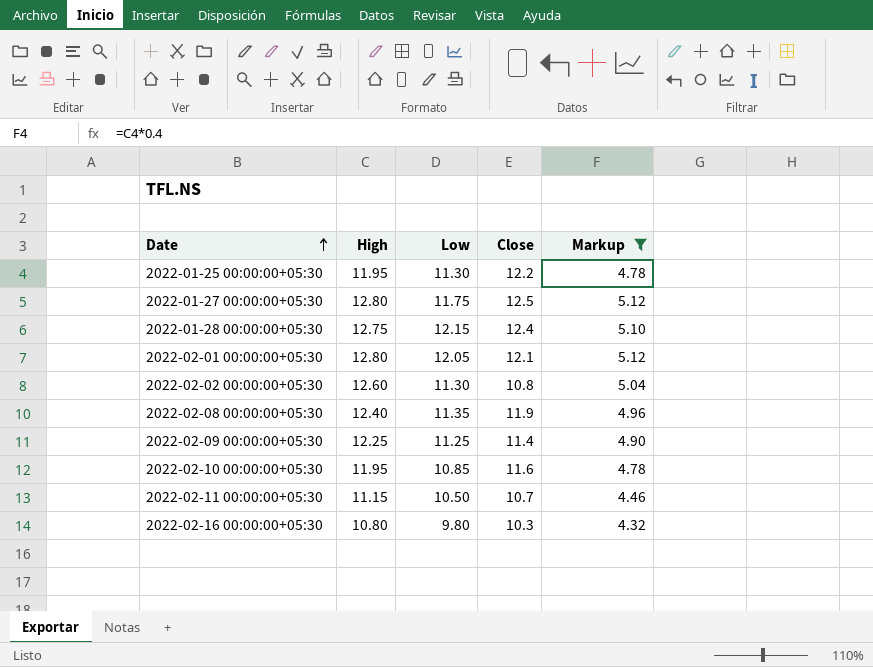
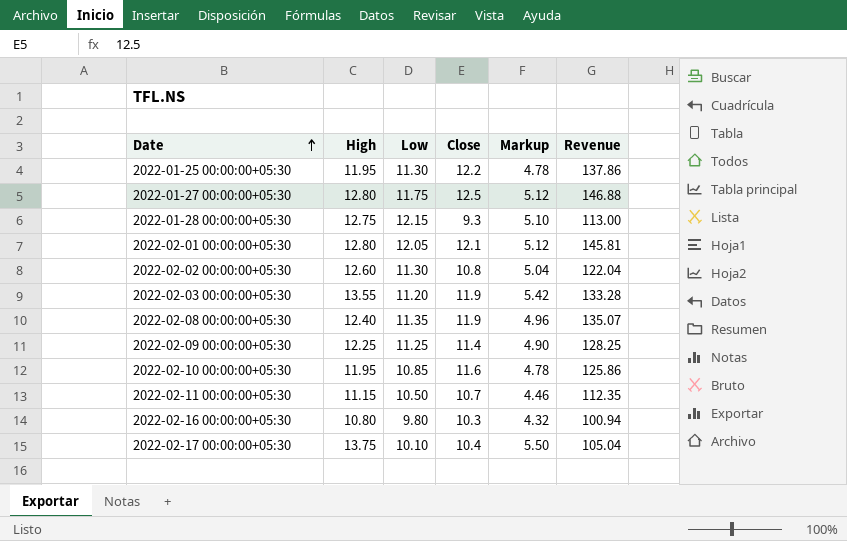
filter: Markup <= 5.12 -> none
column Revenue | formula: none -> [Low] * [Close]
2022-01-28 00:00:00+05:30 | Close: 12.4 -> 9.3

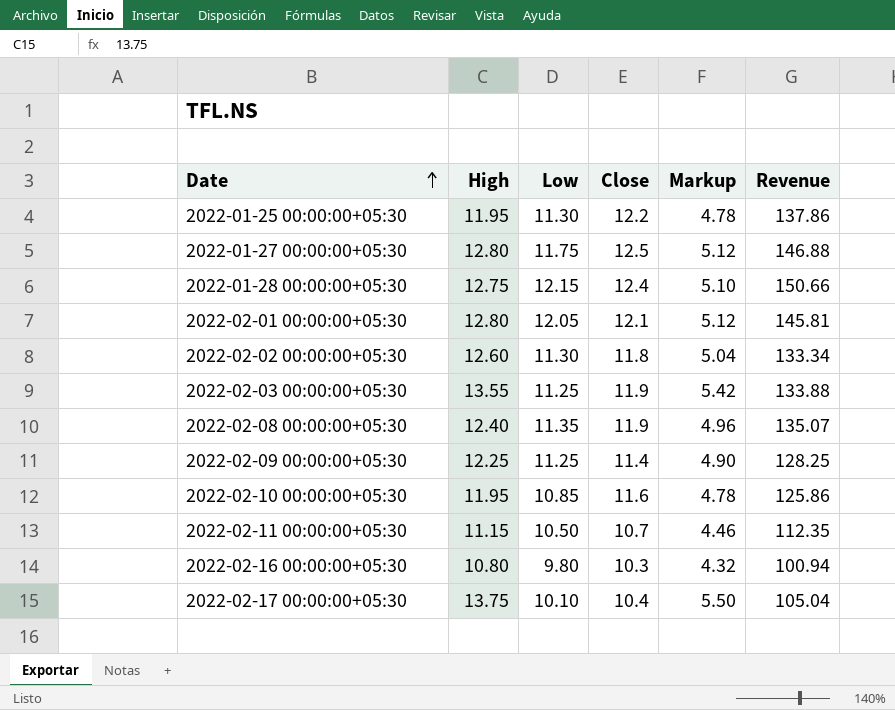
2022-01-28 00:00:00+05:30 | Close: 9.3 -> 12.4
2022-01-28 00:00:00+05:30 | Revenue: 113.00 -> 150.66
2022-02-02 00:00:00+05:30 | Close: 10.8 -> 11.8
2022-02-02 00:00:00+05:30 | Revenue: 122.04 -> 133.34
2022-02-03 00:00:00+05:30 | Low: 11.20 -> 11.25
2022-02-03 00:00:00+05:30 | Revenue: 133.28 -> 133.88

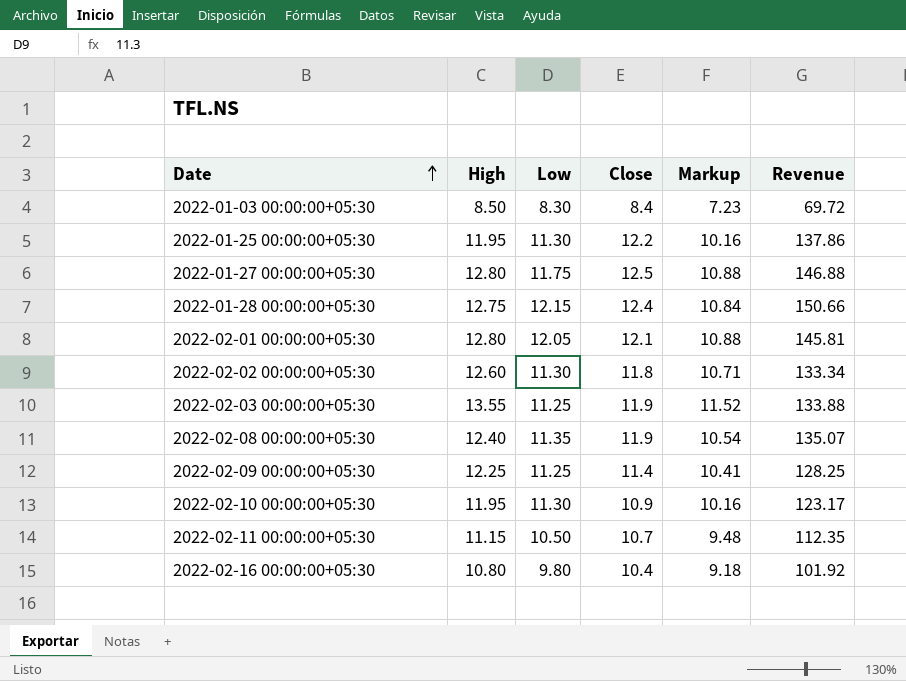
column Markup | formula: [High] * 0.4 -> [High] * 0.85
row 2022-02-17 00:00:00+05:30: 13.75 | 10.10 | 10.4 | 5.50 | 105.04 -> none
row 2022-01-03 00:00:00+05:30: none -> 8.50 | 8.30 | 8.4 | 7.23 | 69.72
2022-02-10 00:00:00+05:30 | Low: 10.85 -> 11.30
2022-02-10 00:00:00+05:30 | Close: 11.6 -> 10.9
2022-02-10 00:00:00+05:30 | Revenue: 125.86 -> 123.17
2022-02-16 00:00:00+05:30 | Close: 10.3 -> 10.4
2022-02-16 00:00:00+05:30 | Revenue: 100.94 -> 101.92

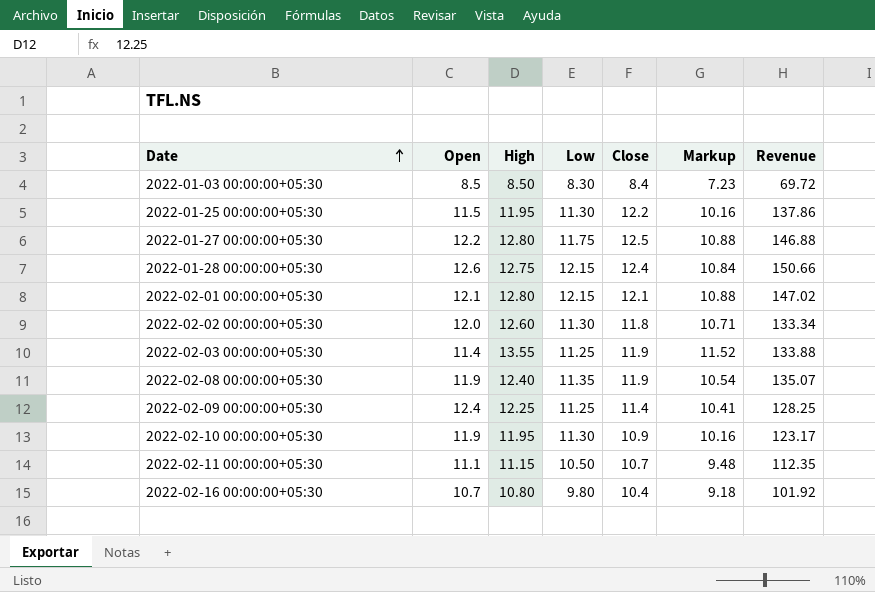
column Open | position: none -> 2
2022-02-01 00:00:00+05:30 | Low: 12.05 -> 12.15
2022-02-01 00:00:00+05:30 | Revenue: 145.81 -> 147.02

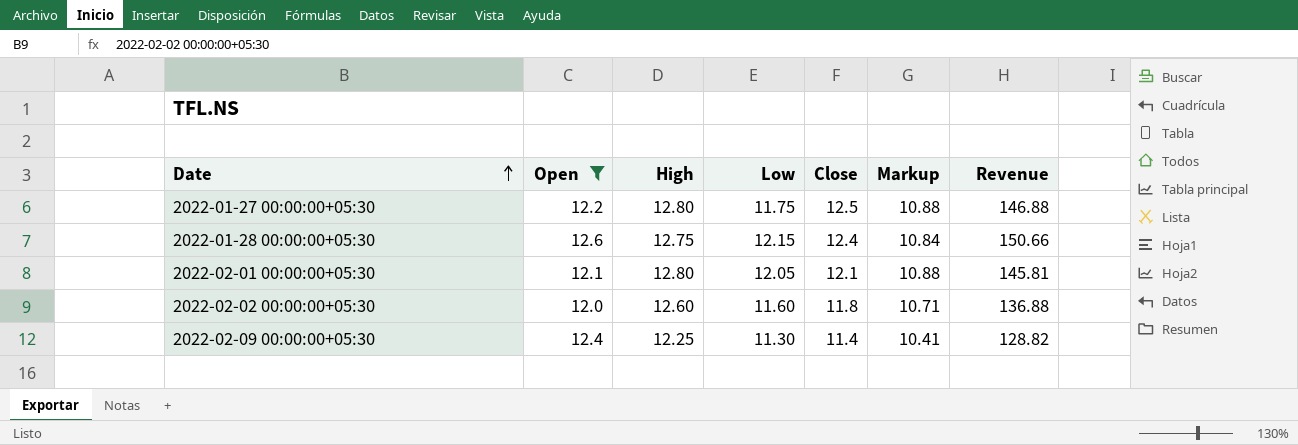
filter: none -> Open >= 12.0
2022-02-01 00:00:00+05:30 | Low: 12.15 -> 12.05
2022-02-01 00:00:00+05:30 | Revenue: 147.02 -> 145.81
2022-02-02 00:00:00+05:30 | Low: 11.30 -> 11.60
2022-02-02 00:00:00+05:30 | Revenue: 133.34 -> 136.88
2022-02-09 00:00:00+05:30 | Low: 11.25 -> 11.30
2022-02-09 00:00:00+05:30 | Revenue: 128.25 -> 128.82

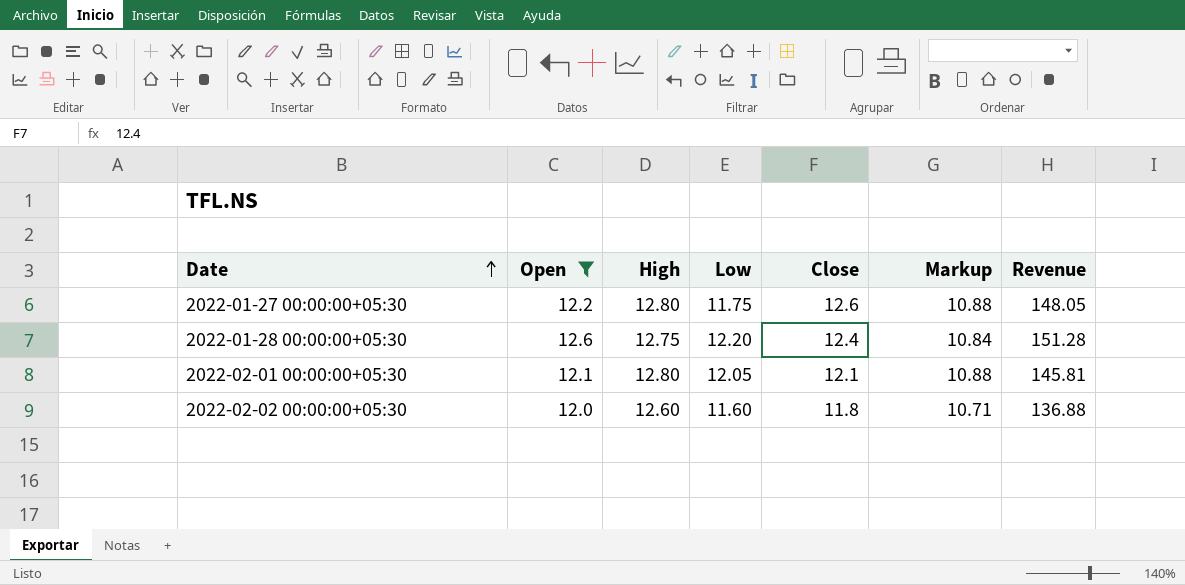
row 2022-02-09 00:00:00+05:30: 12.4 | 12.25 | 11.30 | 11.4 | 10.41 | 128.82 -> none
2022-01-27 00:00:00+05:30 | Close: 12.5 -> 12.6
2022-01-27 00:00:00+05:30 | Revenue: 146.88 -> 148.05
2022-01-28 00:00:00+05:30 | Low: 12.15 -> 12.20
2022-01-28 00:00:00+05:30 | Revenue: 150.66 -> 151.28

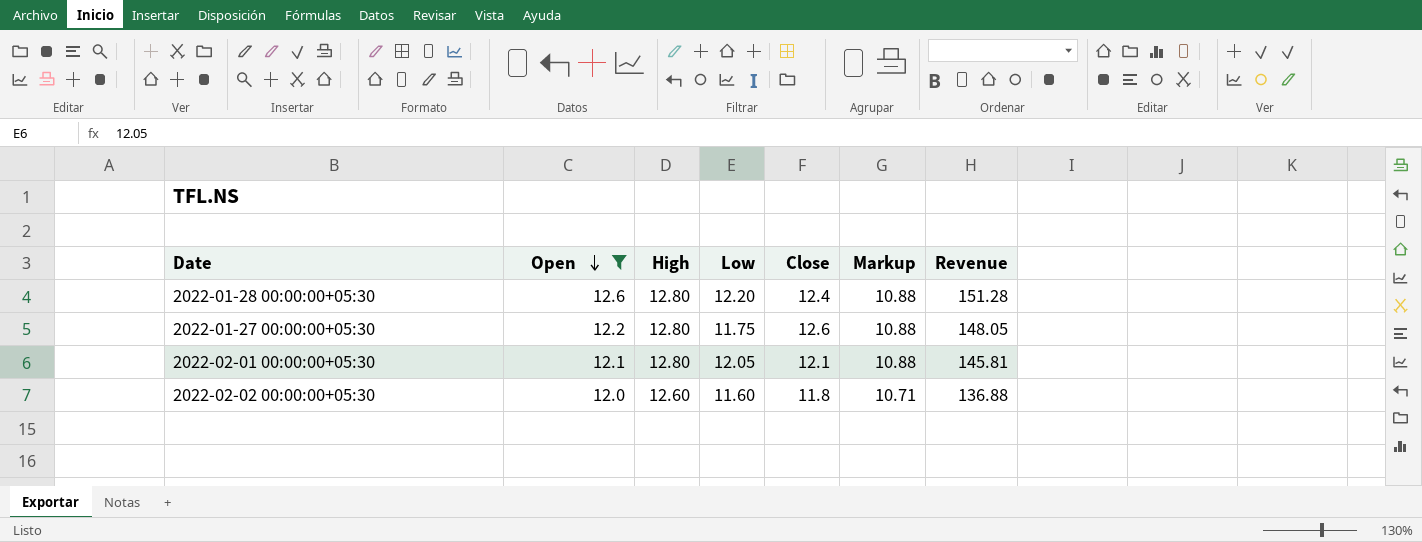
row order: Date ascending -> Open descending
2022-01-28 00:00:00+05:30 | High: 12.75 -> 12.80
2022-01-28 00:00:00+05:30 | Markup: 10.84 -> 10.88

